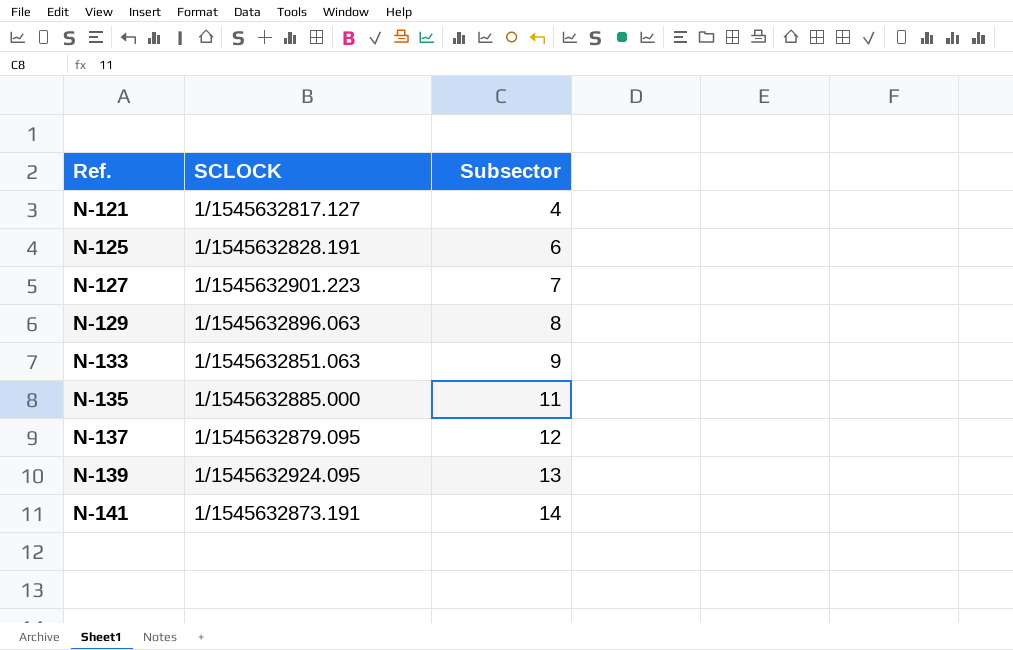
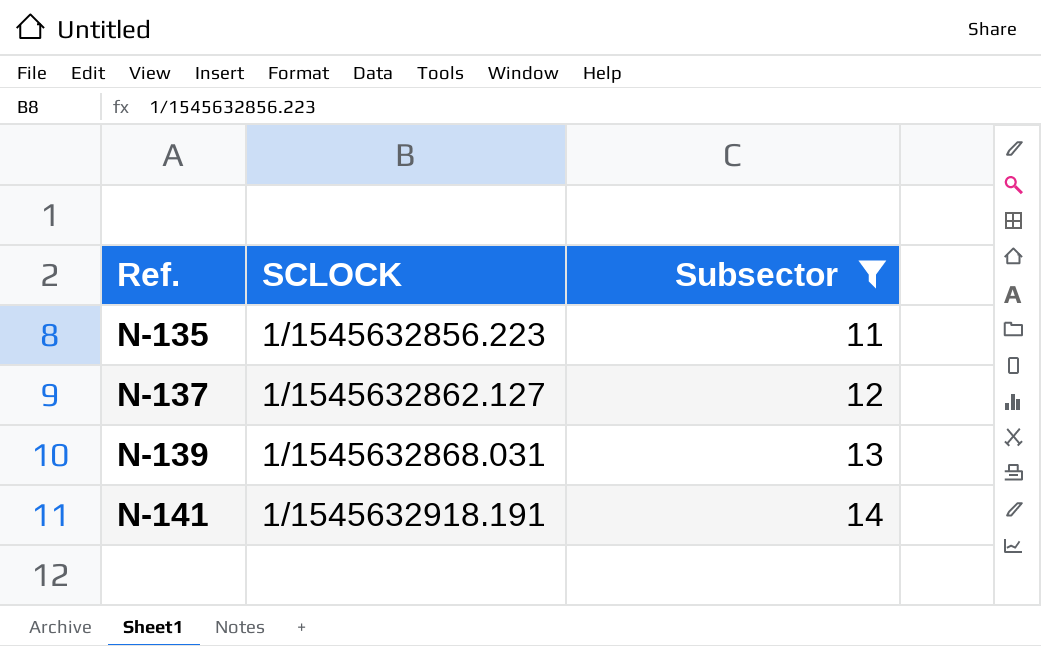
filter: none -> Subsector >= 11
N-135 | SCLOCK: 1/1545632885.000 -> 1/1545632856.223
N-137 | SCLOCK: 1/1545632879.095 -> 1/1545632862.127
N-139 | SCLOCK: 1/1545632924.095 -> 1/1545632868.031
N-141 | SCLOCK: 1/1545632873.191 -> 1/1545632918.191

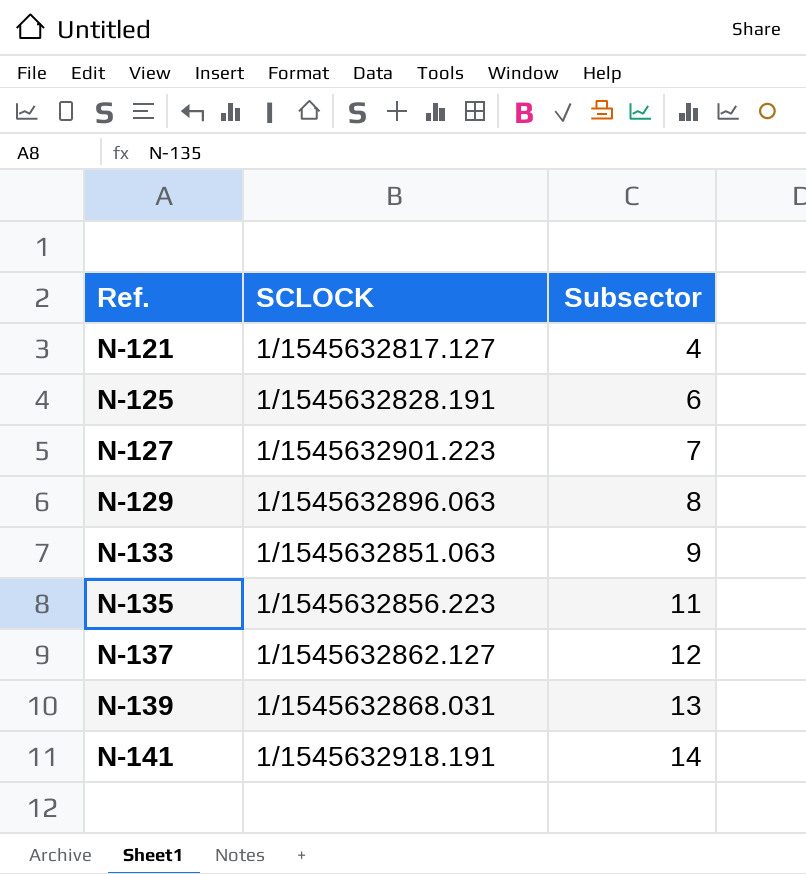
filter: Subsector >= 11 -> none

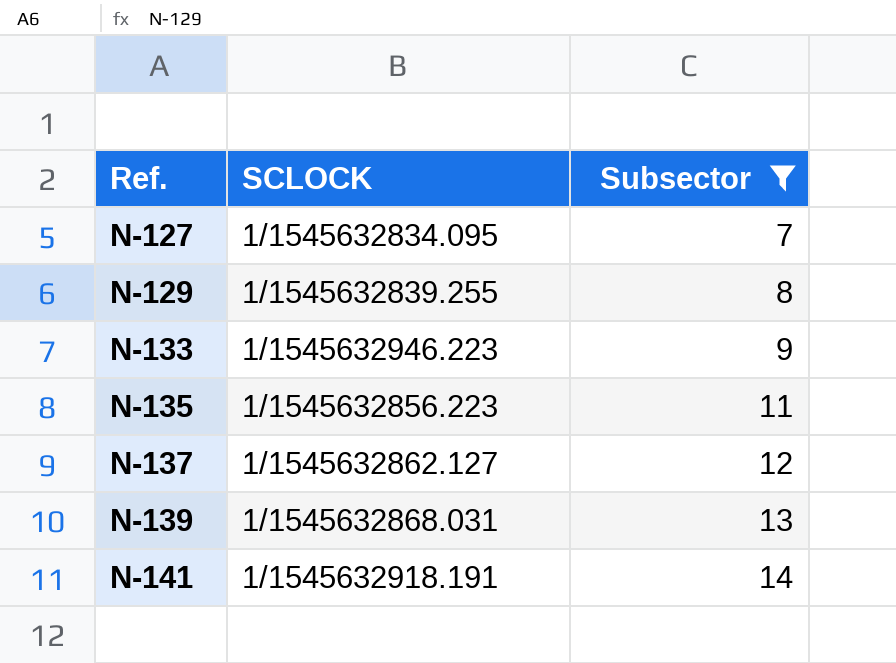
filter: none -> Subsector >= 7
N-127 | SCLOCK: 1/1545632901.223 -> 1/1545632834.095
N-129 | SCLOCK: 1/1545632896.063 -> 1/1545632839.255
N-133 | SCLOCK: 1/1545632851.063 -> 1/1545632946.223

